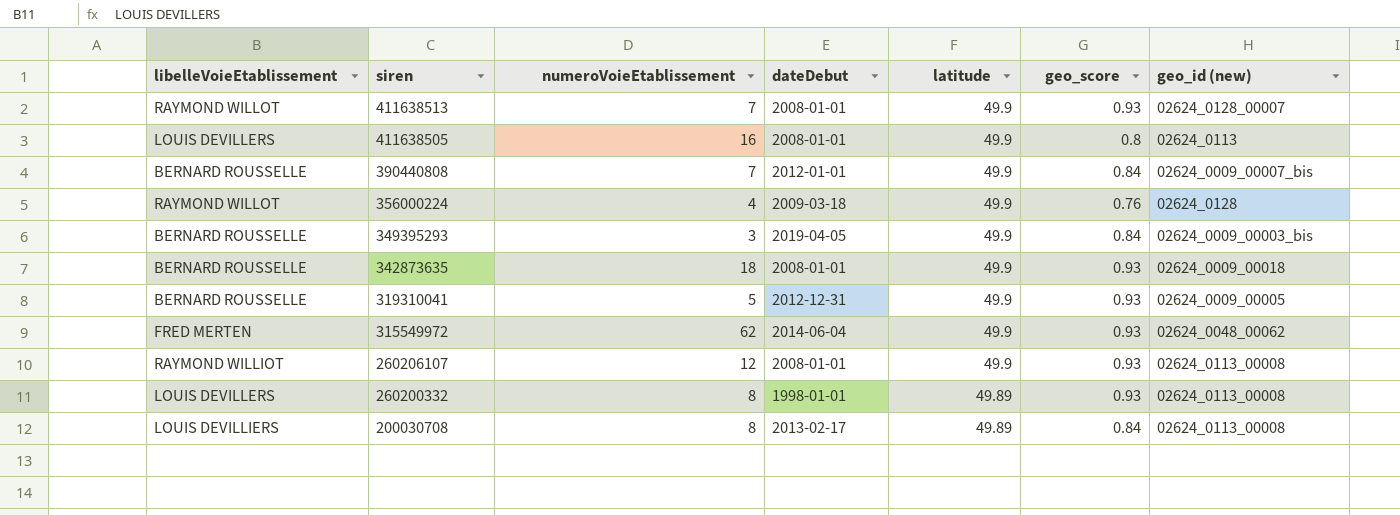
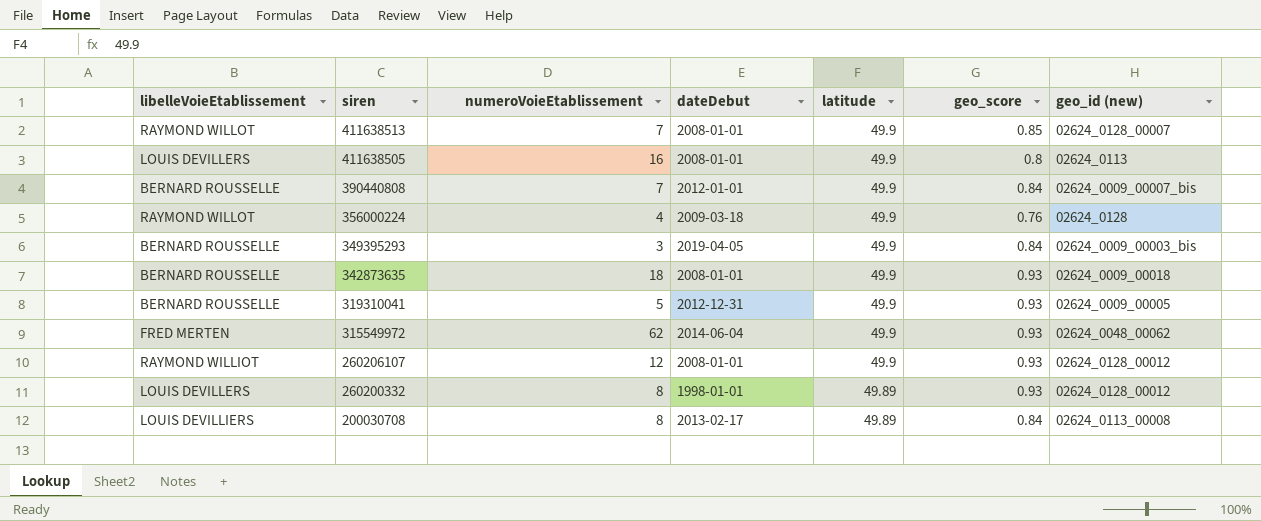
411638513 | geo_score: 0.93 -> 0.85
260206107 | geo_id (new): 02624_0113_00008 -> 02624_0128_00012
260200332 | geo_id (new): 02624_0113_00008 -> 02624_0128_00012

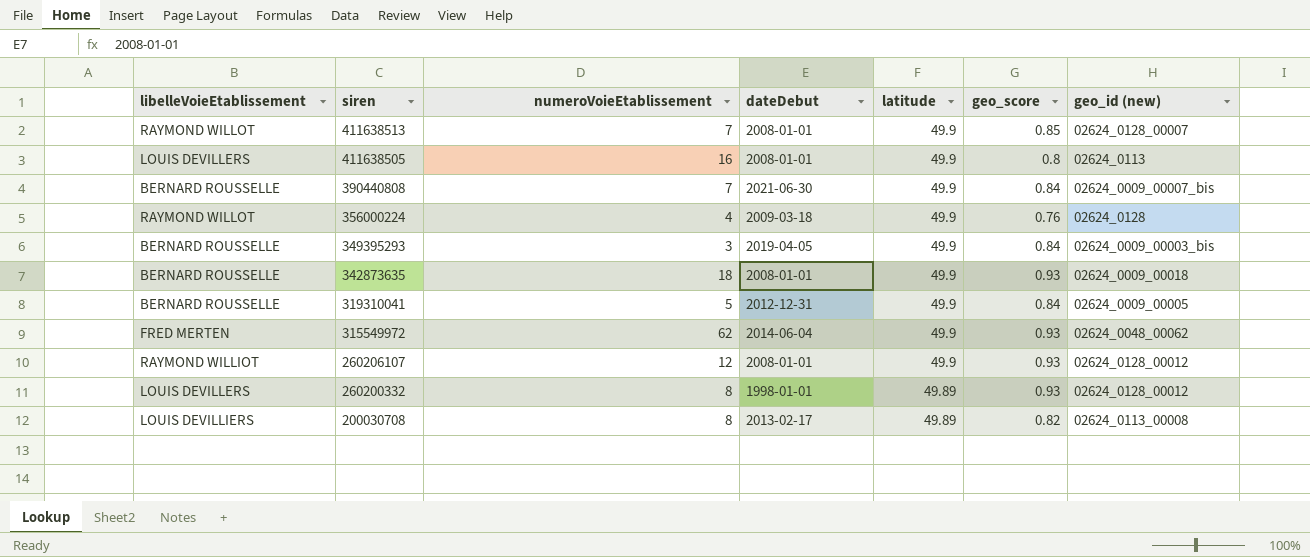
390440808 | dateDebut: 2012-01-01 -> 2021-06-30
319310041 | geo_score: 0.93 -> 0.84
200030708 | geo_score: 0.84 -> 0.82

